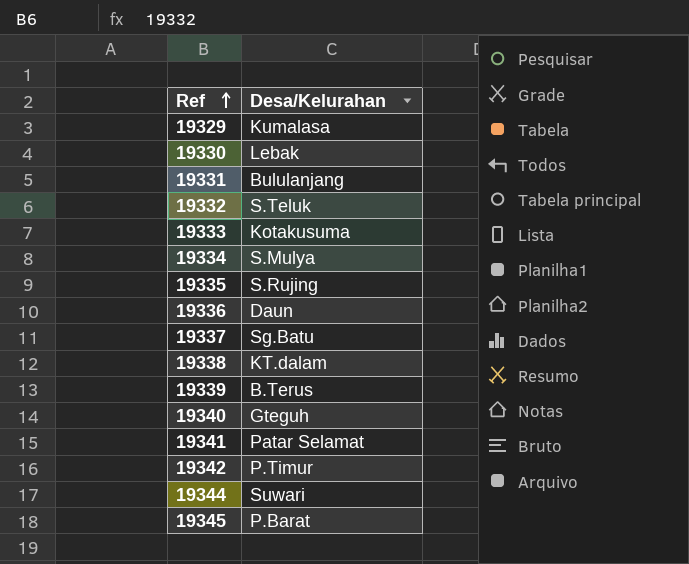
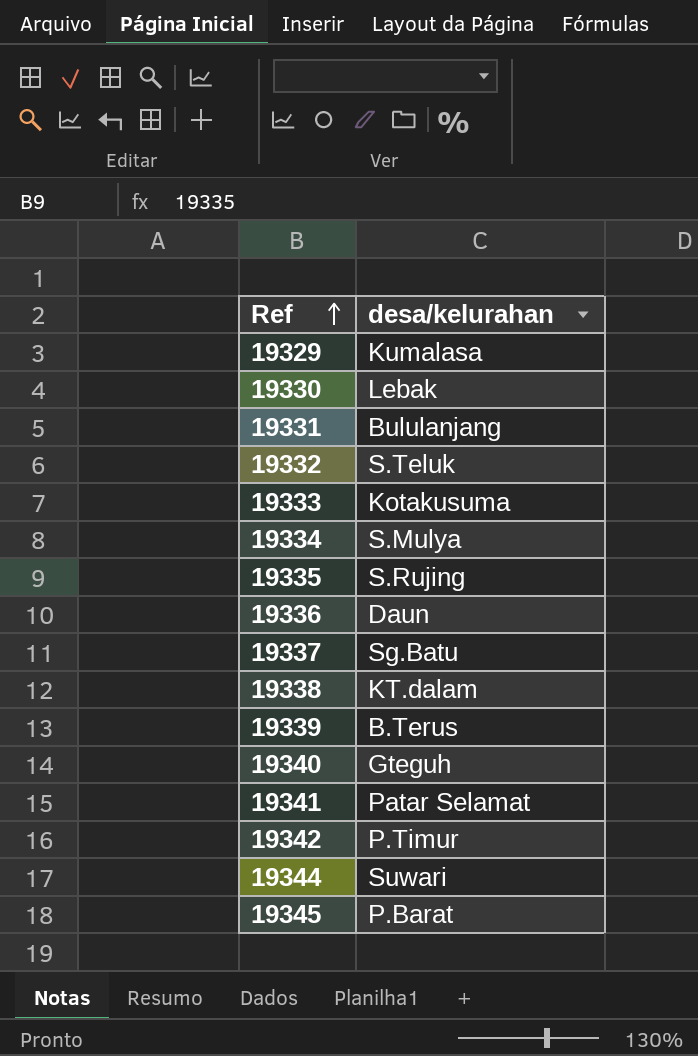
column name: Desa/Kelurahan -> desa/kelurahan

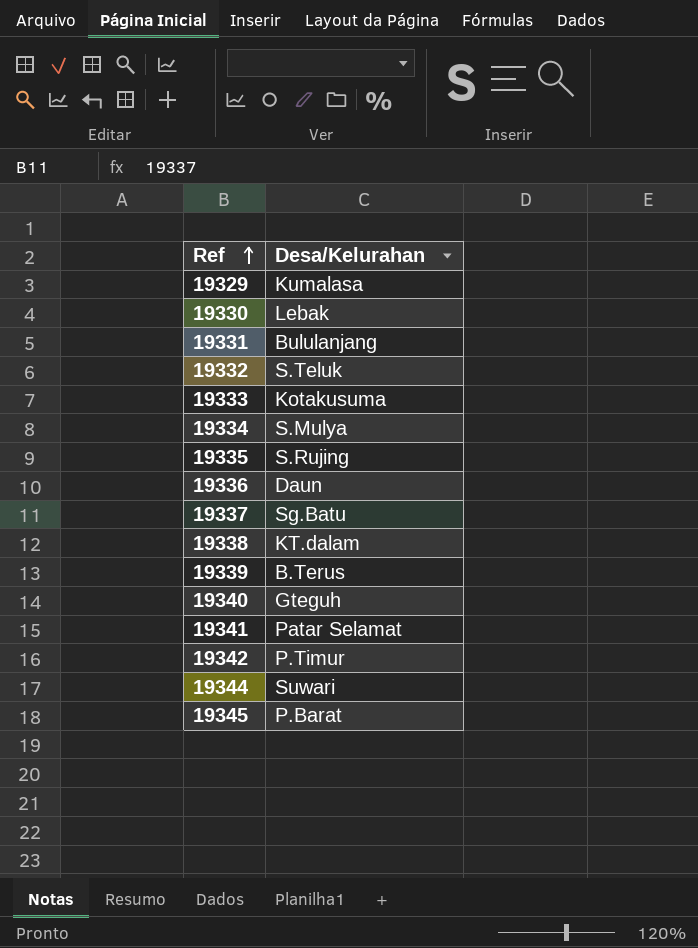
column name: desa/kelurahan -> Desa/Kelurahan

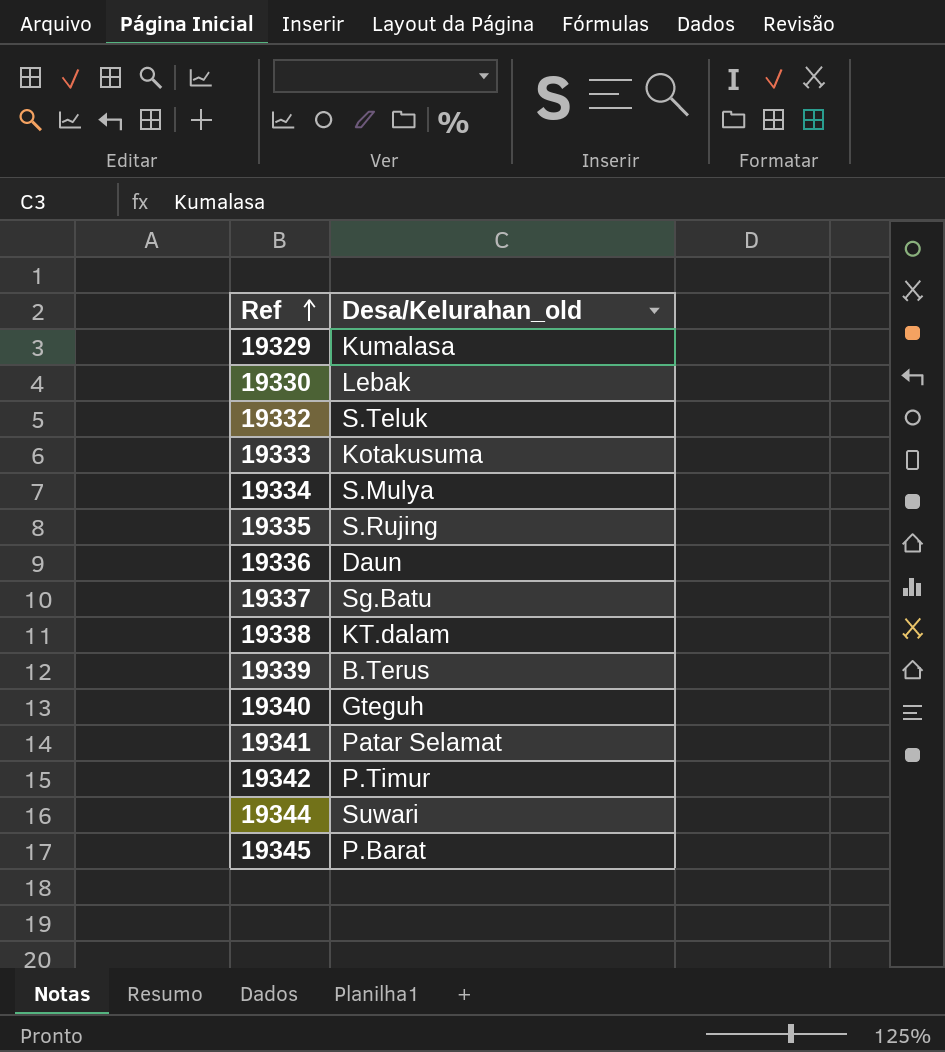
column name: Desa/Kelurahan -> Desa/Kelurahan_old
row 19331: Bululanjang -> none

